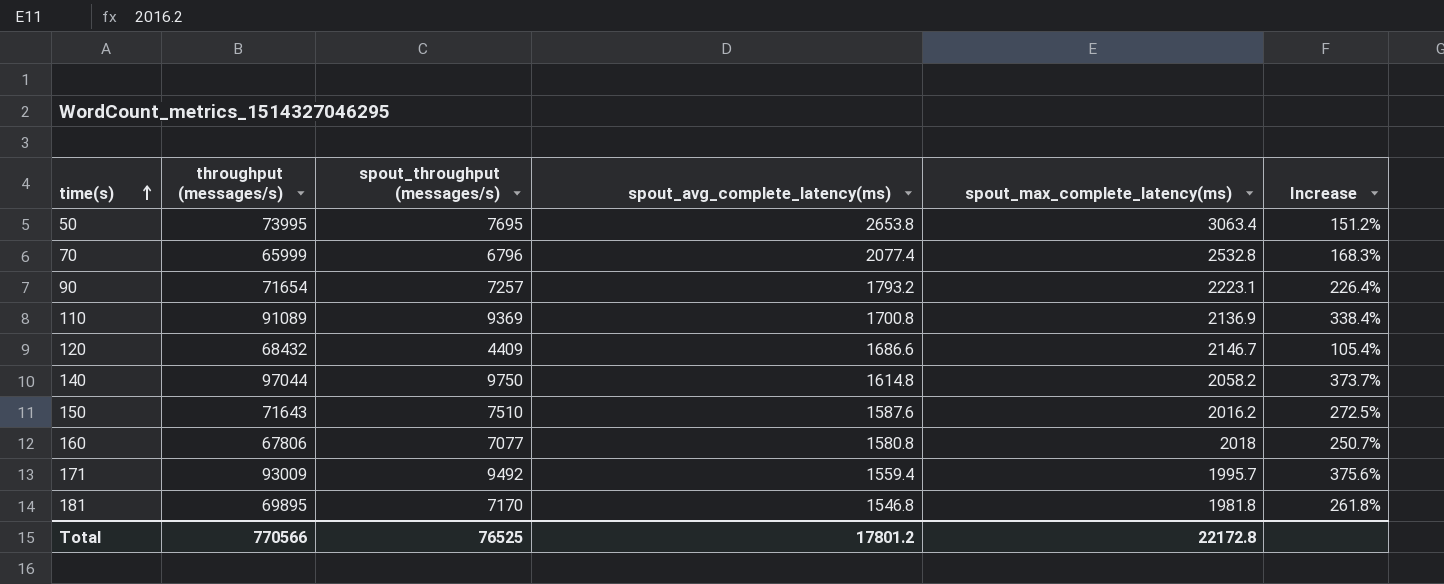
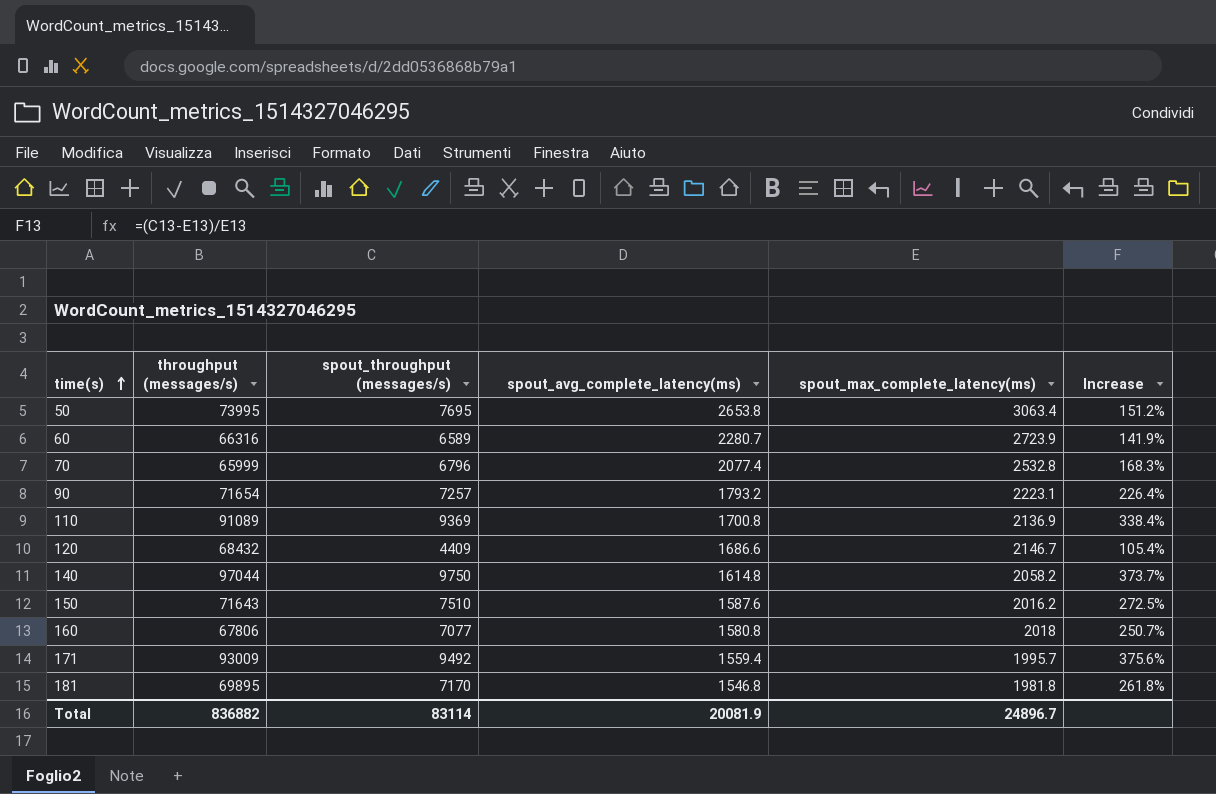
row 60: none -> 66316 | 6589 | 2280.7 | 2723.9 | 141.9%
Total | throughput (messages/s): 770566 -> 836882
Total | spout_throughput (messages/s): 76525 -> 83114
Total | spout_avg_complete_latency(ms): 17801.2 -> 20081.9
Total | spout_max_complete_latency(ms): 22172.8 -> 24896.7

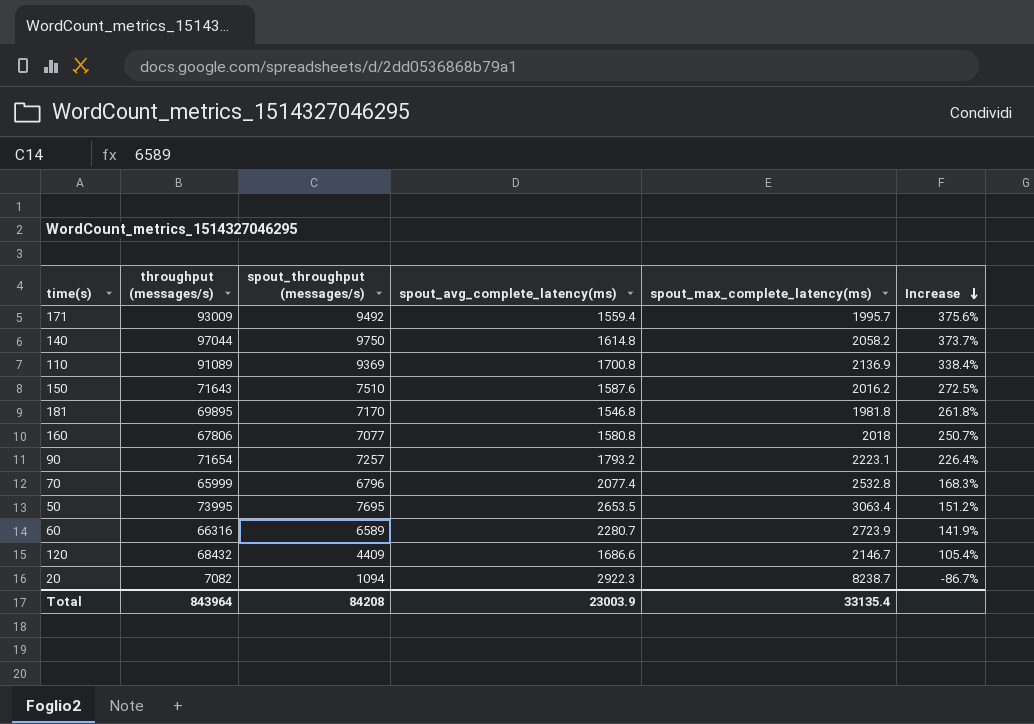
row order: time(s) ascending -> Increase descending
50 | spout_avg_complete_latency(ms): 2653.8 -> 2653.5
row 20: none -> 7082 | 1094 | 2922.3 | 8238.7 | -86.7%
Total | throughput (messages/s): 836882 -> 843964
Total | spout_throughput (messages/s): 83114 -> 84208
Total | spout_avg_complete_latency(ms): 20081.9 -> 23003.9
Total | spout_max_complete_latency(ms): 24896.7 -> 33135.4

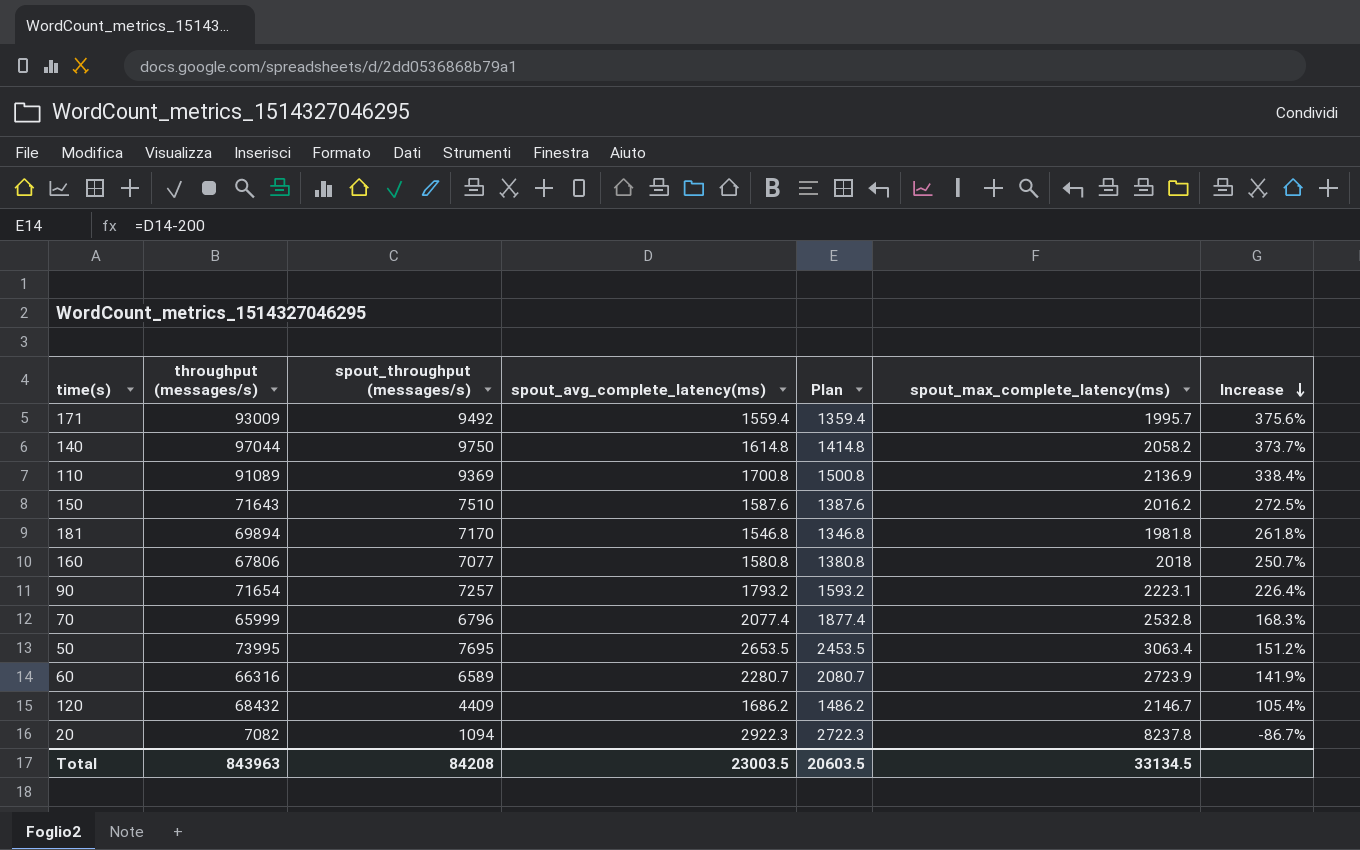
column Plan | formula: none -> [spout_avg_complete_latency(ms)] - 200
181 | throughput (messages/s): 69895 -> 69894
120 | spout_avg_complete_latency(ms): 1686.6 -> 1686.2
20 | spout_max_complete_latency(ms): 8238.7 -> 8237.8
Total | throughput (messages/s): 843964 -> 843963
Total | spout_avg_complete_latency(ms): 23003.9 -> 23003.5
Total | spout_max_complete_latency(ms): 33135.4 -> 33134.5

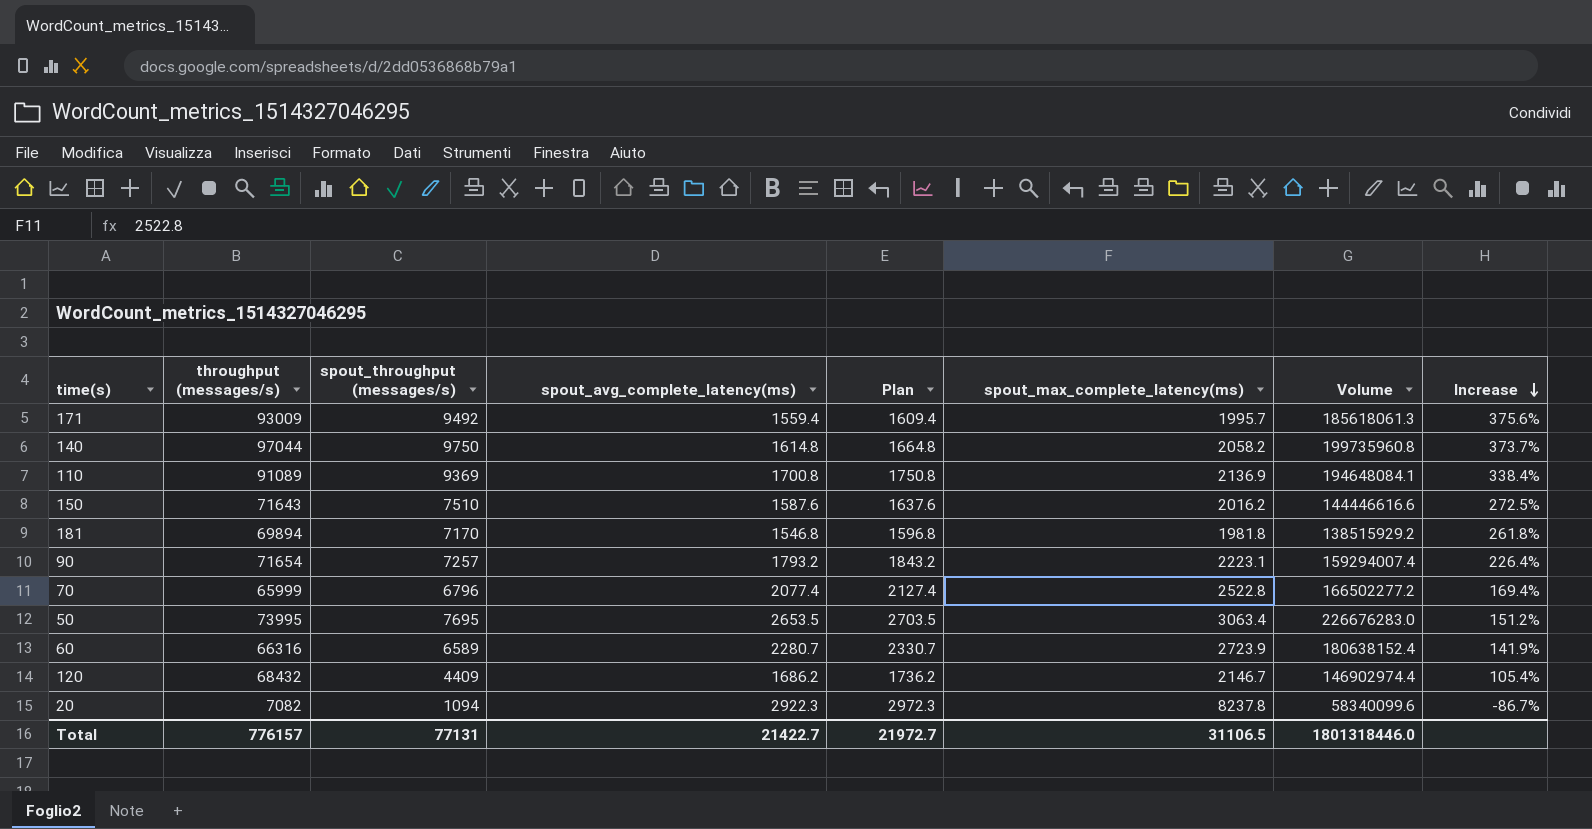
column Plan | formula: [spout_avg_complete_latency(ms)] - 200 -> [spout_avg_complete_latency(ms)] + 50
column Volume | formula: none -> [throughput (messages/s)] * [spout_max_complete_latency(ms)]
row 160: 67806 | 7077 | 1580.8 | 1380.8 | 2018 | 250.7% -> none
70 | spout_max_complete_latency(ms): 2532.8 -> 2522.8
70 | Increase: 168.3% -> 169.4%
Total | throughput (messages/s): 843963 -> 776157
Total | spout_throughput (messages/s): 84208 -> 77131
Total | spout_avg_complete_latency(ms): 23003.5 -> 21422.7
Total | Plan: 20603.5 -> 21972.7
Total | spout_max_complete_latency(ms): 33134.5 -> 31106.5

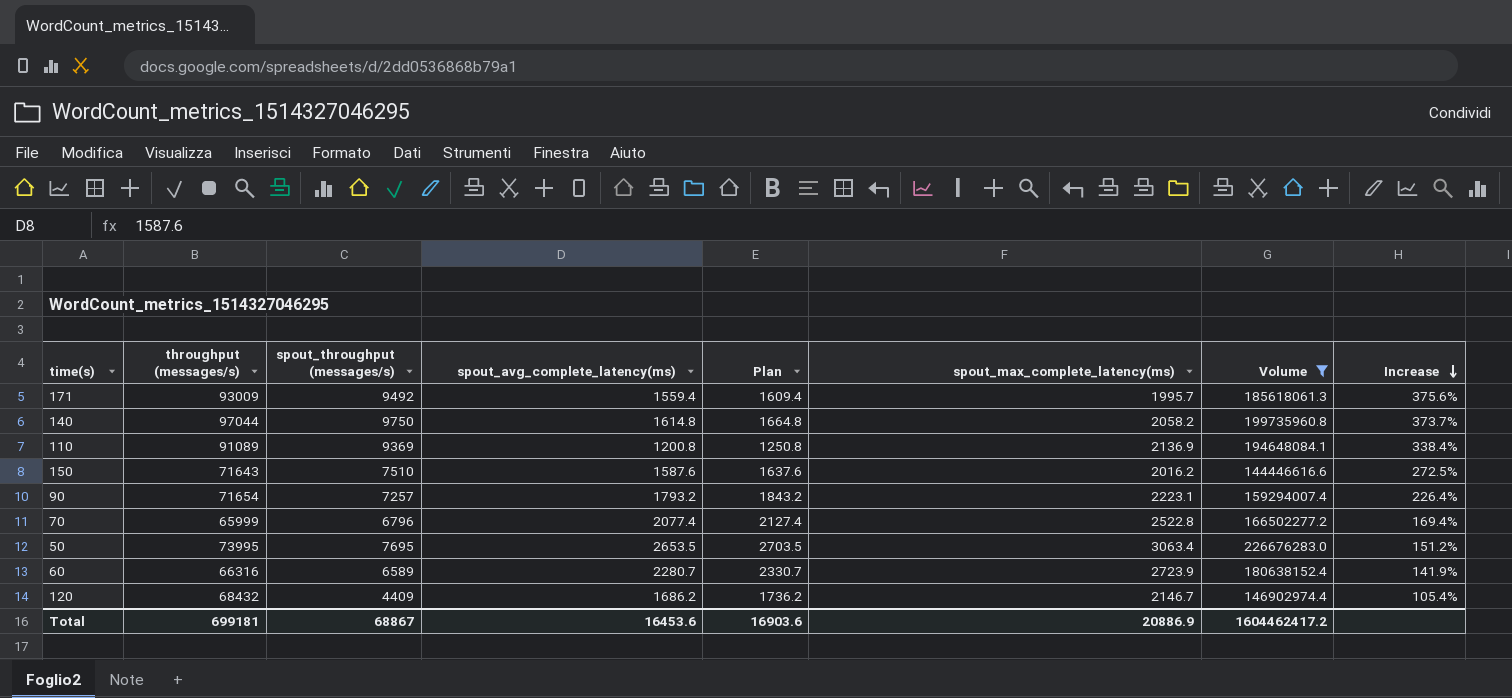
filter: none -> Volume >= 144446616.6
110 | spout_avg_complete_latency(ms): 1700.8 -> 1200.8
110 | Plan: 1750.8 -> 1250.8
Total | throughput (messages/s): 776157 -> 699181
Total | spout_throughput (messages/s): 77131 -> 68867
Total | spout_avg_complete_latency(ms): 21422.7 -> 16453.6
Total | Plan: 21972.7 -> 16903.6
Total | spout_max_complete_latency(ms): 31106.5 -> 20886.9
Total | Volume: 1801318446.0 -> 1604462417.2

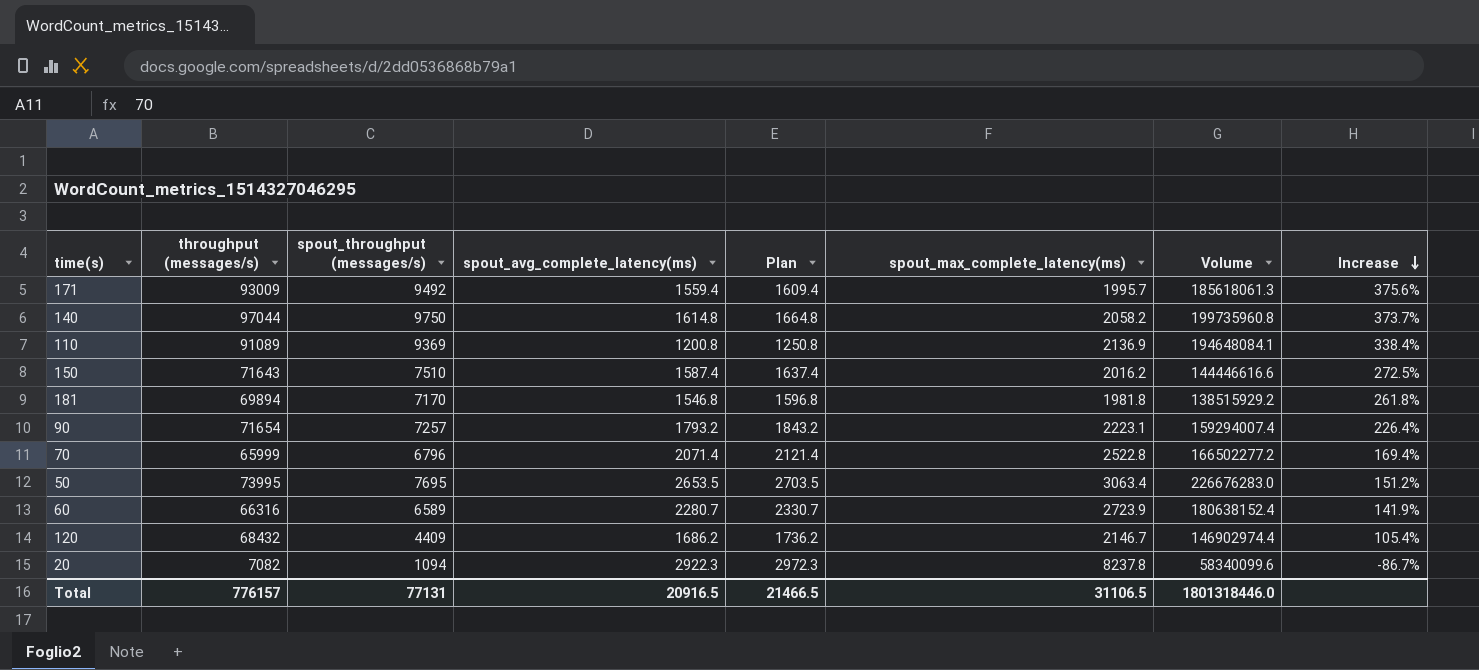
filter: Volume >= 144446616.6 -> none
150 | spout_avg_complete_latency(ms): 1587.6 -> 1587.4
150 | Plan: 1637.6 -> 1637.4
70 | spout_avg_complete_latency(ms): 2077.4 -> 2071.4
70 | Plan: 2127.4 -> 2121.4
Total | throughput (messages/s): 699181 -> 776157
Total | spout_throughput (messages/s): 68867 -> 77131
Total | spout_avg_complete_latency(ms): 16453.6 -> 20916.5
Total | Plan: 16903.6 -> 21466.5
Total | spout_max_complete_latency(ms): 20886.9 -> 31106.5
Total | Volume: 1604462417.2 -> 1801318446.0

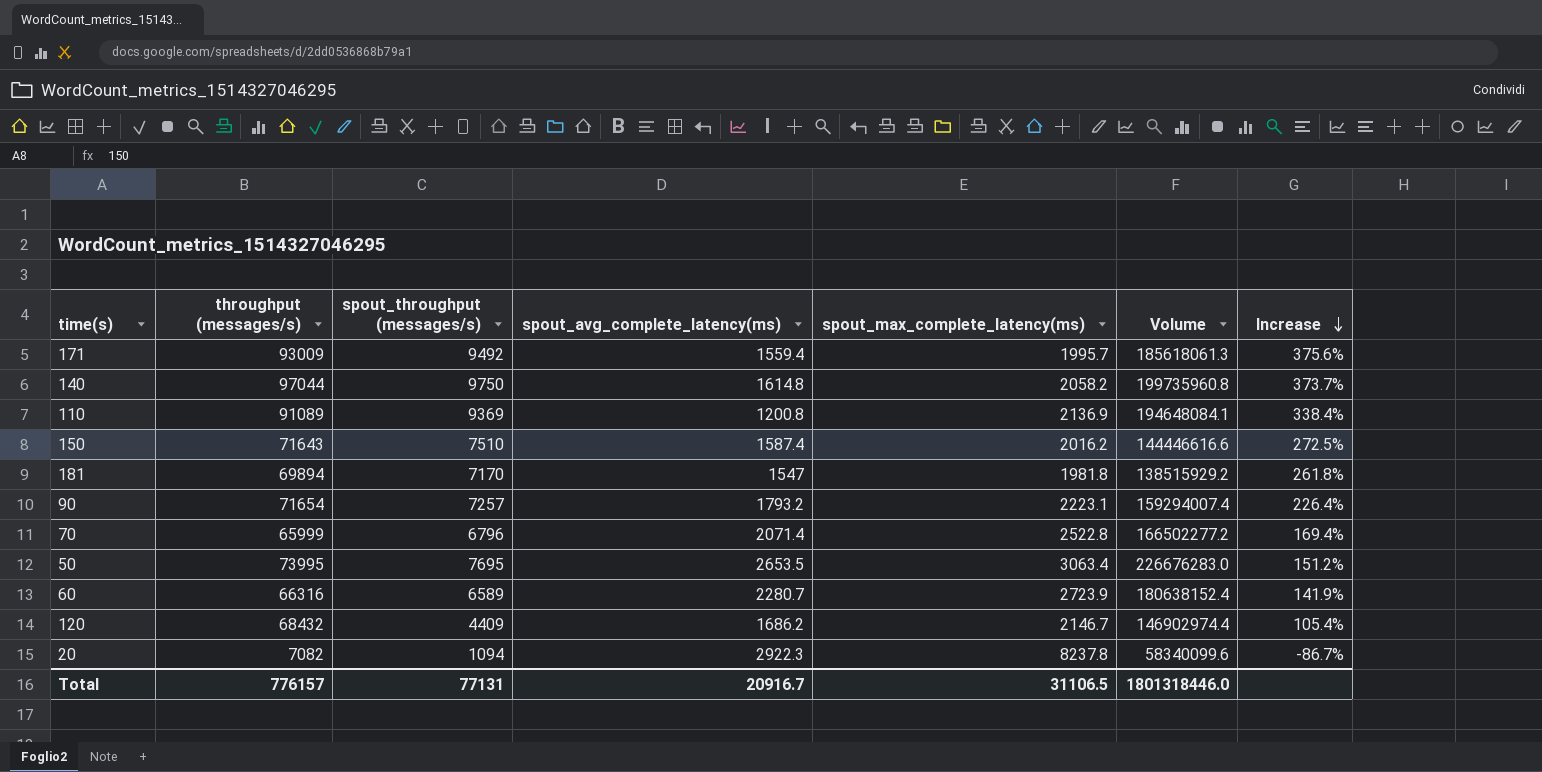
column Plan | formula: [spout_avg_complete_latency(ms)] + 50 -> none
181 | spout_avg_complete_latency(ms): 1546.8 -> 1547
Total | spout_avg_complete_latency(ms): 20916.5 -> 20916.7

